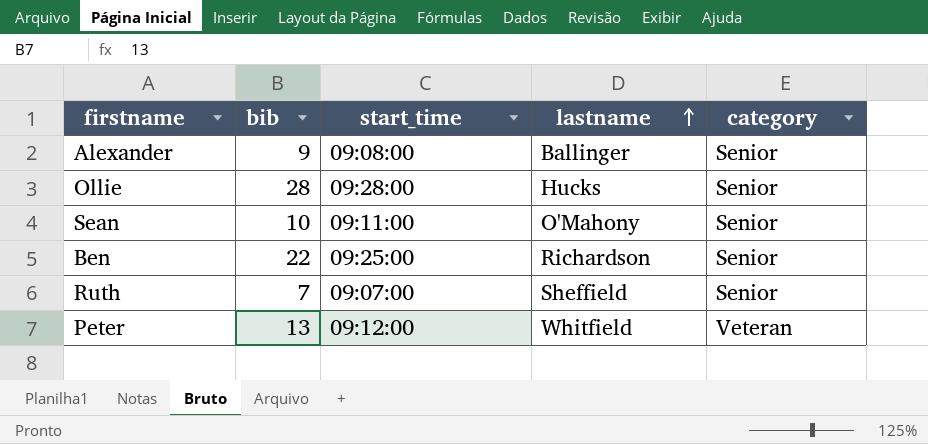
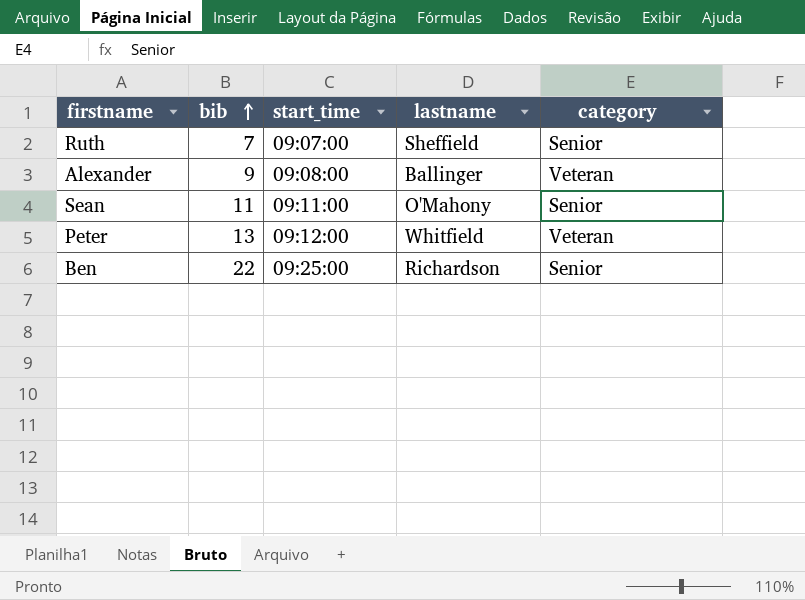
row order: lastname ascending -> bib ascending
row Ollie: 28 | 09:28:00 | Hucks | Senior -> none
Alexander | category: Senior -> Veteran
Sean | bib: 10 -> 11

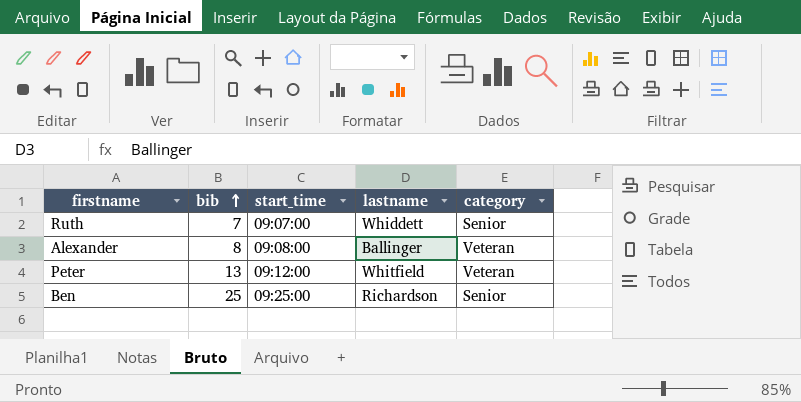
row Sean: 11 | 09:11:00 | O'Mahony | Senior -> none
Ruth | lastname: Sheffield -> Whiddett
Alexander | bib: 9 -> 8
Ben | bib: 22 -> 25

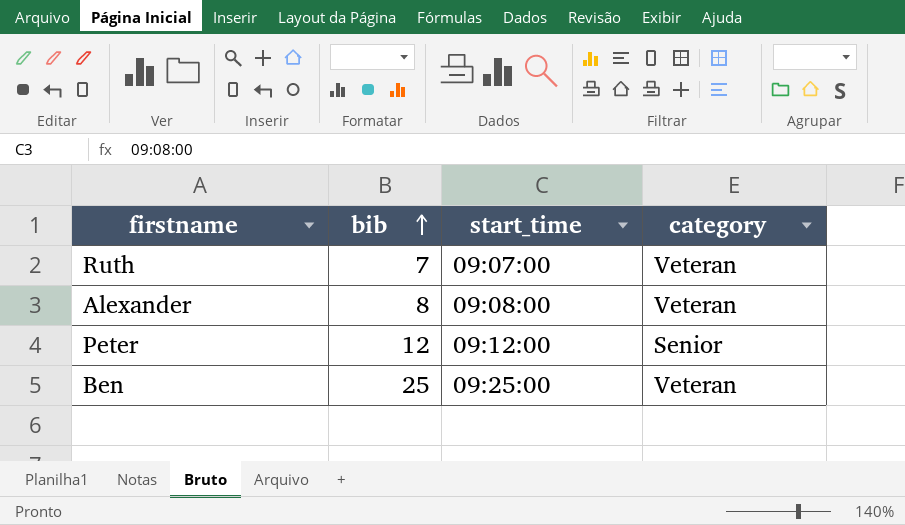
column lastname | position: 4 -> none
Ruth | category: Senior -> Veteran
Peter | bib: 13 -> 12
Peter | category: Veteran -> Senior
Ben | category: Senior -> Veteran

